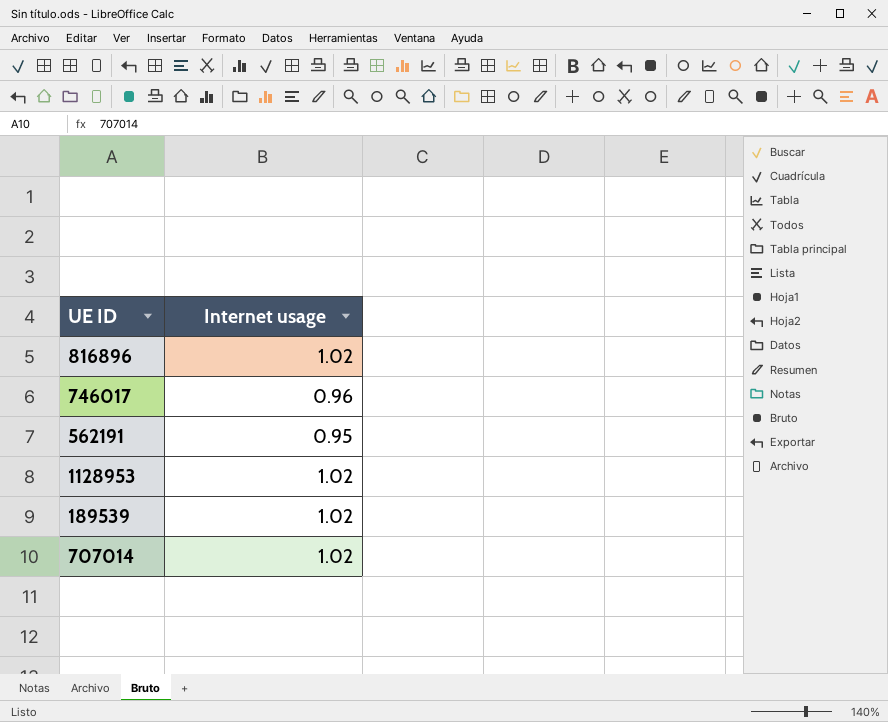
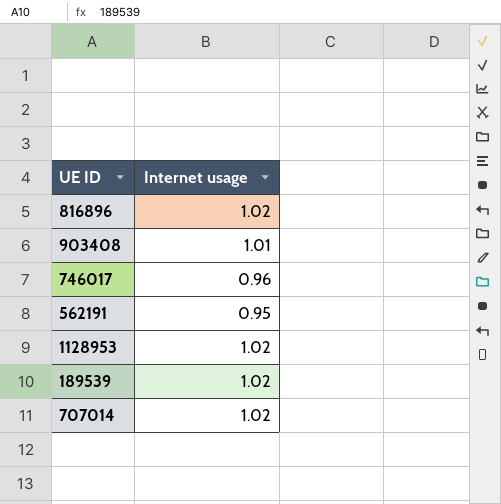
row 903408: none -> 1.01

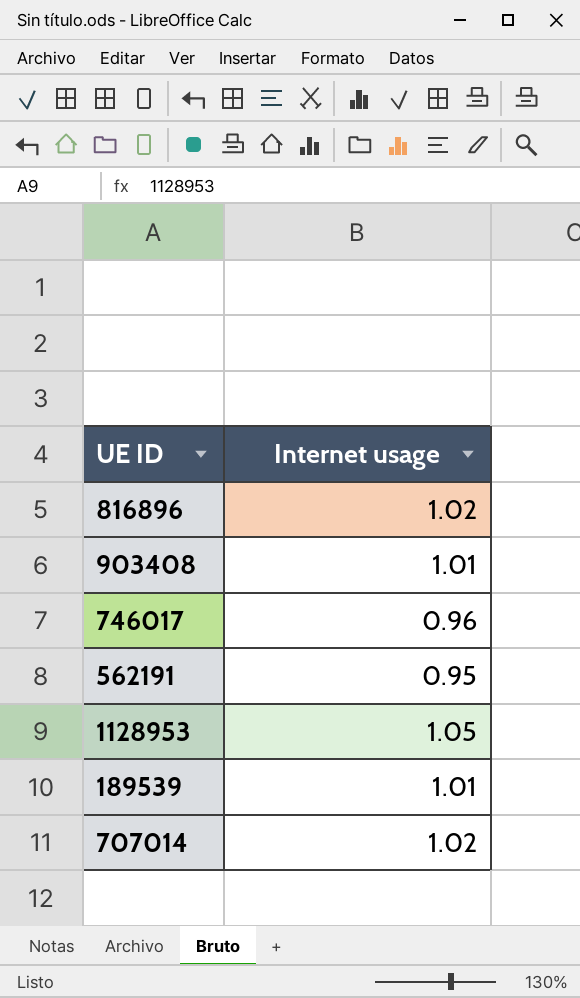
1128953 | Internet usage: 1.02 -> 1.05
189539 | Internet usage: 1.02 -> 1.01

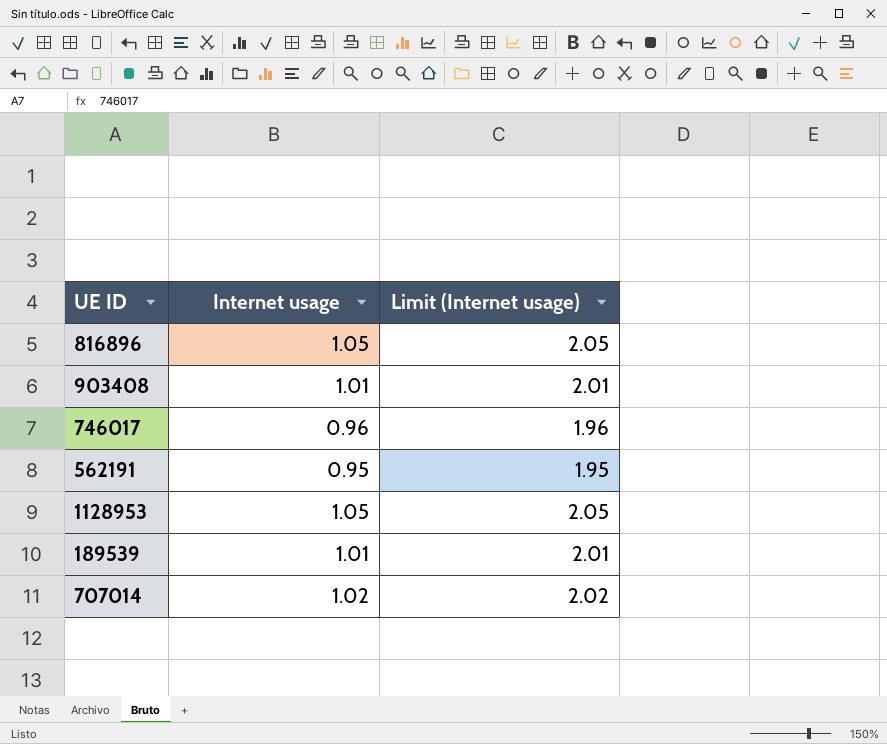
column Limit (Internet usage) | formula: none -> [Internet usage] + 1
816896 | Internet usage: 1.02 -> 1.05

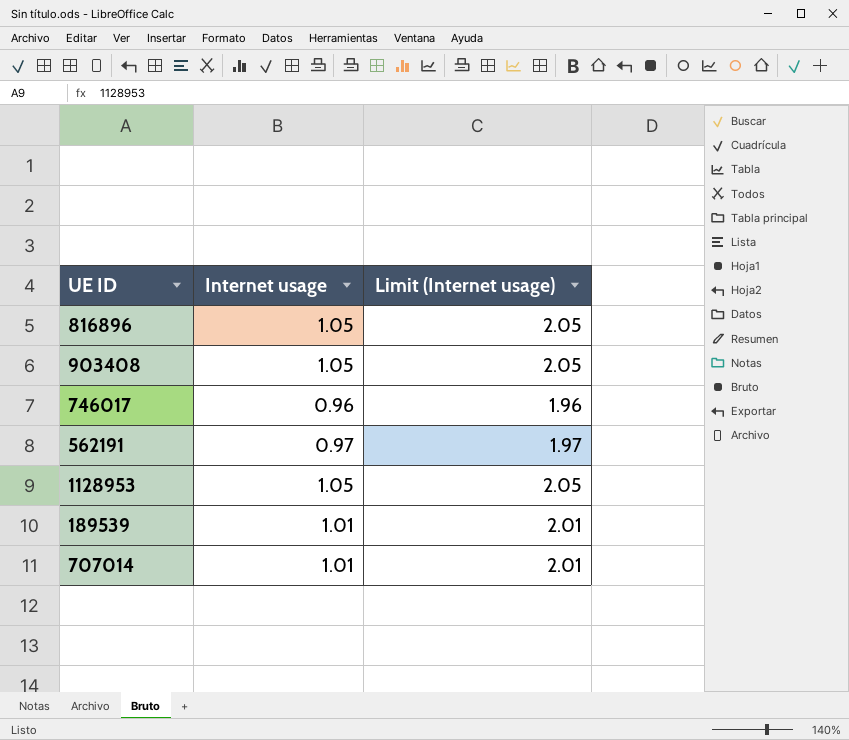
903408 | Internet usage: 1.01 -> 1.05
903408 | Limit (Internet usage): 2.01 -> 2.05
562191 | Internet usage: 0.95 -> 0.97
562191 | Limit (Internet usage): 1.95 -> 1.97
707014 | Internet usage: 1.02 -> 1.01
707014 | Limit (Internet usage): 2.02 -> 2.01

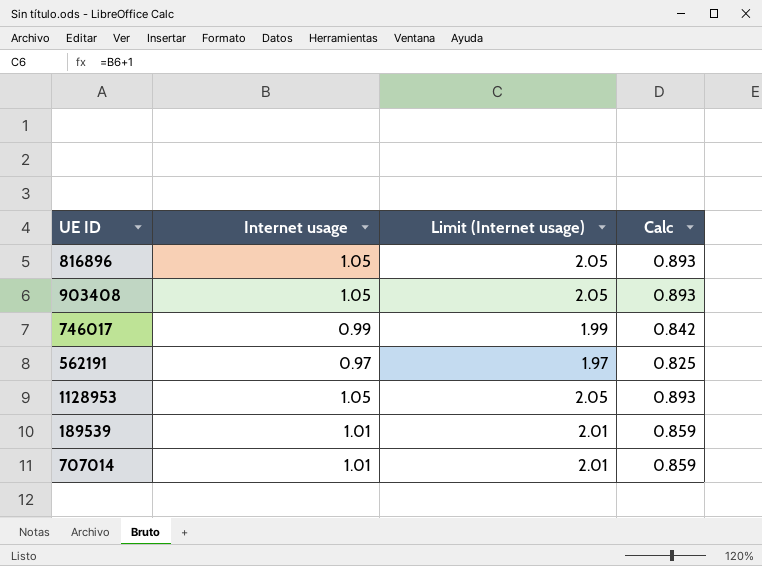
column Calc | formula: none -> [Internet usage] * 0.85
746017 | Internet usage: 0.96 -> 0.99
746017 | Limit (Internet usage): 1.96 -> 1.99

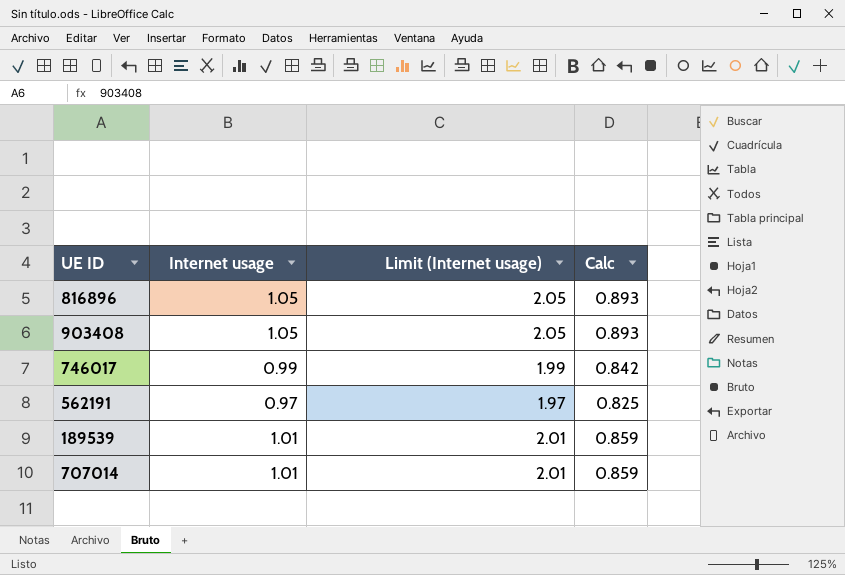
row 1128953: 1.05 | 2.05 | 0.893 -> none

